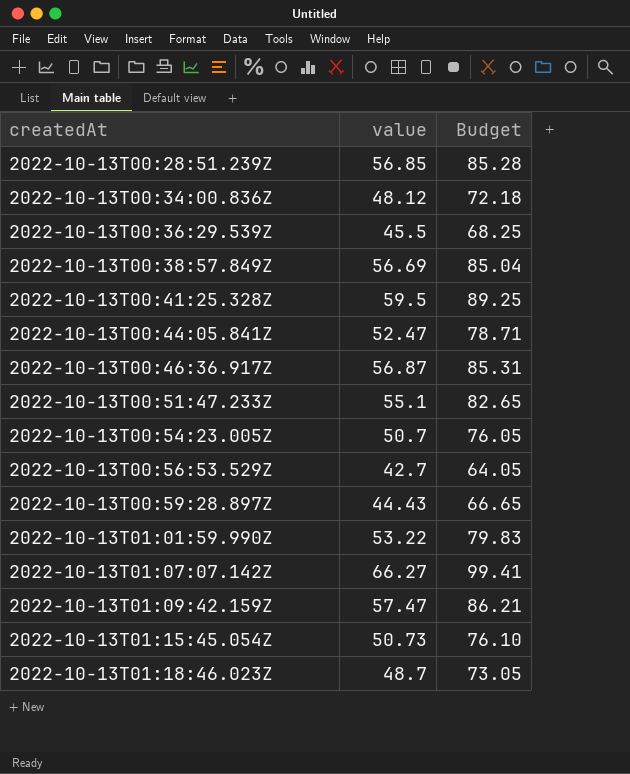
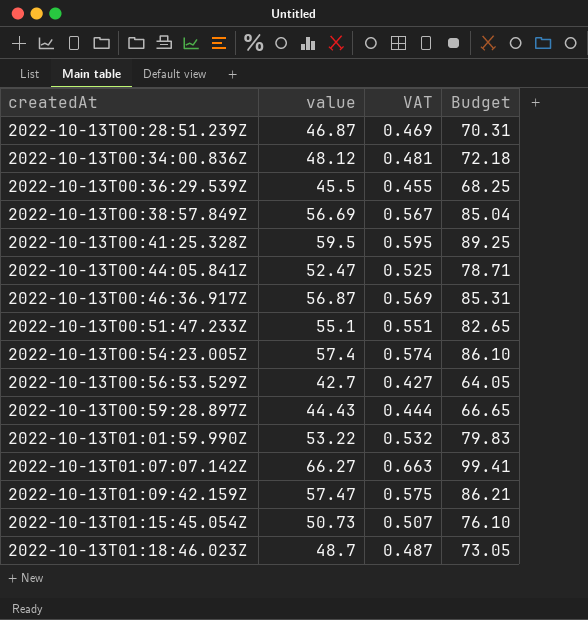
column VAT | formula: none -> [value] * 0.01
2022-10-13T00:28:51.239Z | value: 56.85 -> 46.87
2022-10-13T00:28:51.239Z | Budget: 85.28 -> 70.31
2022-10-13T00:54:23.005Z | value: 50.7 -> 57.4
2022-10-13T00:54:23.005Z | Budget: 76.05 -> 86.10

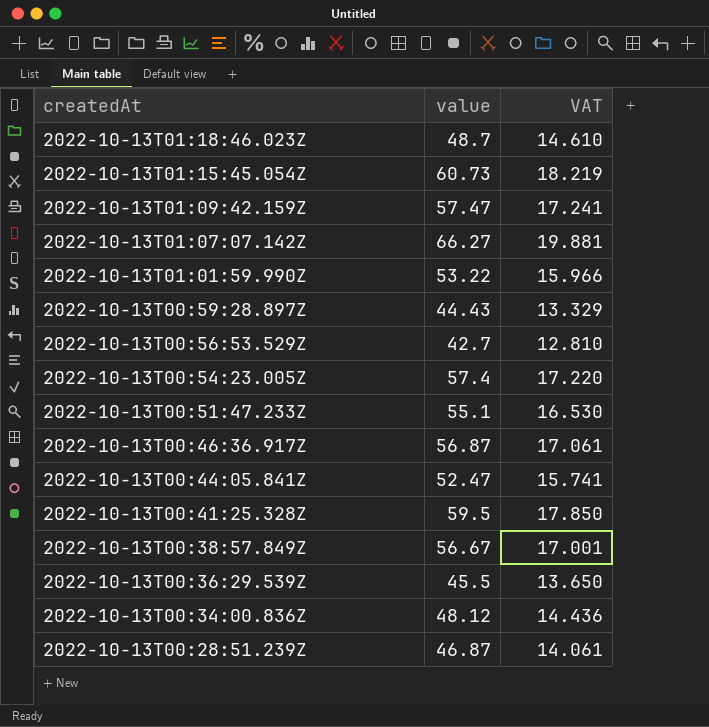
row order: createdAt ascending -> createdAt descending
column Budget | formula: [value] * 1.5 -> none
column VAT | formula: [value] * 0.01 -> [value] * 0.3
2022-10-13T01:15:45.054Z | value: 50.73 -> 60.73
2022-10-13T00:38:57.849Z | value: 56.69 -> 56.67

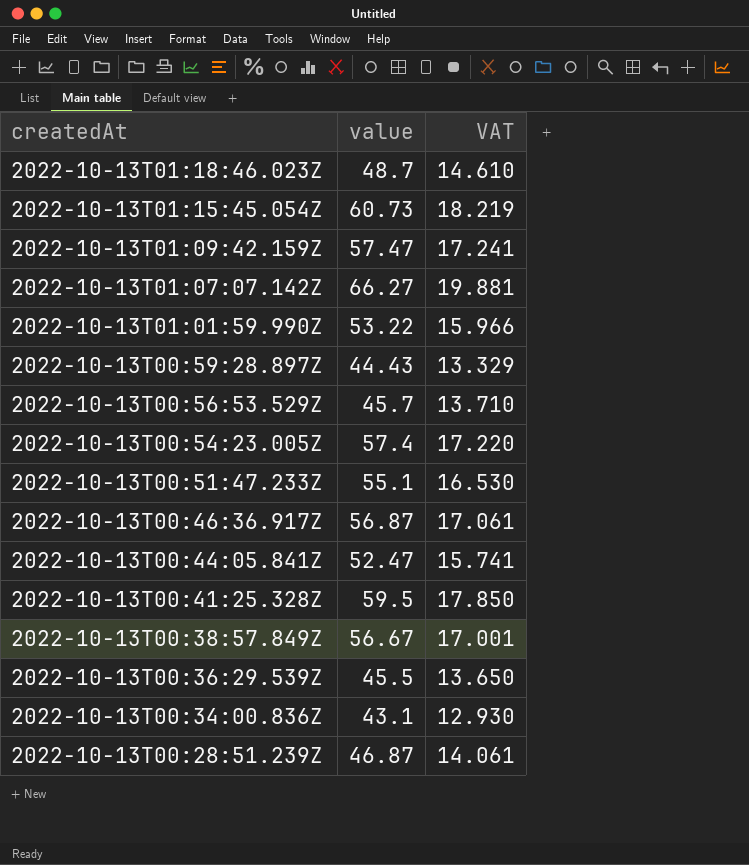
2022-10-13T00:56:53.529Z | value: 42.7 -> 45.7
2022-10-13T00:56:53.529Z | VAT: 12.810 -> 13.710
2022-10-13T00:34:00.836Z | value: 48.12 -> 43.1
2022-10-13T00:34:00.836Z | VAT: 14.436 -> 12.930

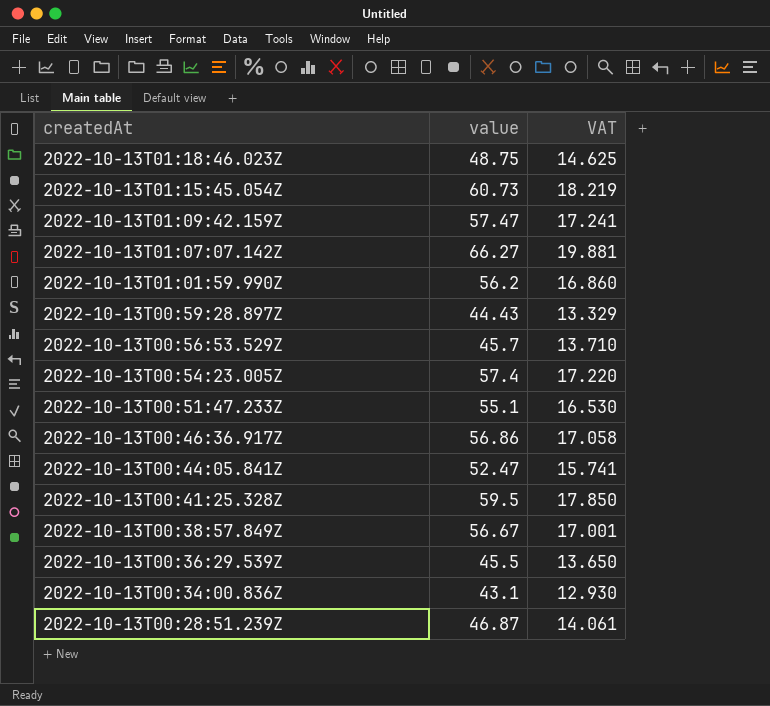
2022-10-13T01:18:46.023Z | value: 48.7 -> 48.75
2022-10-13T01:18:46.023Z | VAT: 14.610 -> 14.625
2022-10-13T01:01:59.990Z | value: 53.22 -> 56.2
2022-10-13T01:01:59.990Z | VAT: 15.966 -> 16.860
2022-10-13T00:46:36.917Z | value: 56.87 -> 56.86
2022-10-13T00:46:36.917Z | VAT: 17.061 -> 17.058

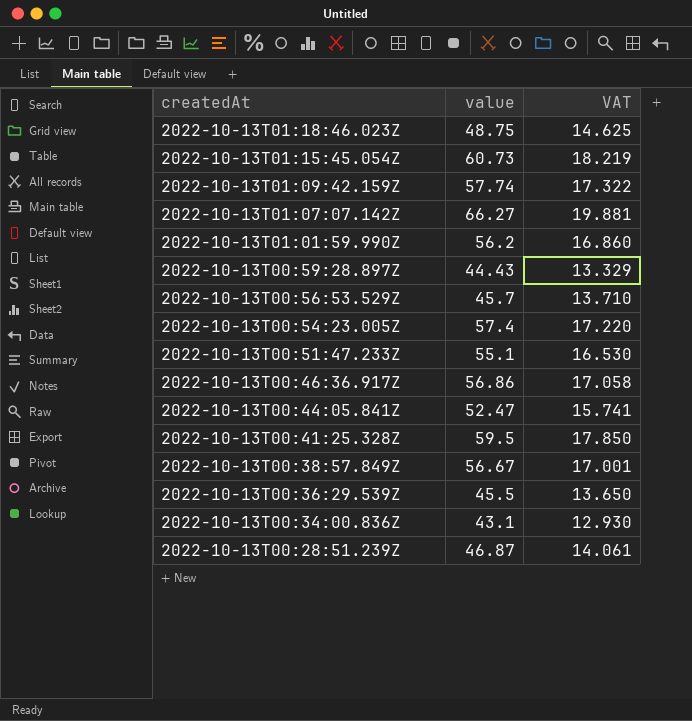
2022-10-13T01:09:42.159Z | value: 57.47 -> 57.74
2022-10-13T01:09:42.159Z | VAT: 17.241 -> 17.322

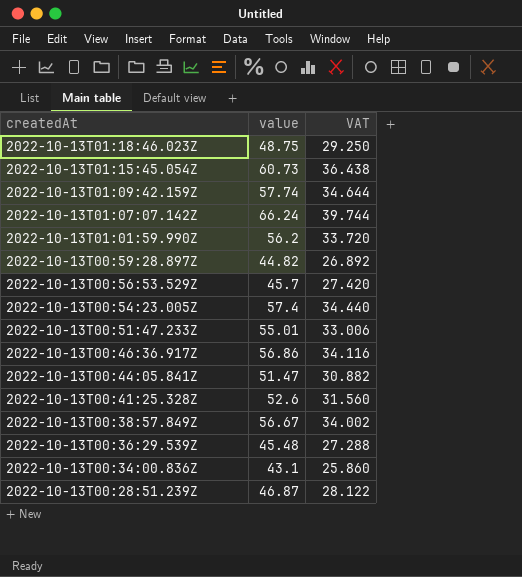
column VAT | formula: [value] * 0.3 -> [value] * 0.6
2022-10-13T01:07:07.142Z | value: 66.27 -> 66.24
2022-10-13T00:59:28.897Z | value: 44.43 -> 44.82
2022-10-13T00:51:47.233Z | value: 55.1 -> 55.01
2022-10-13T00:44:05.841Z | value: 52.47 -> 51.47
2022-10-13T00:41:25.328Z | value: 59.5 -> 52.6
2022-10-13T00:36:29.539Z | value: 45.5 -> 45.48

